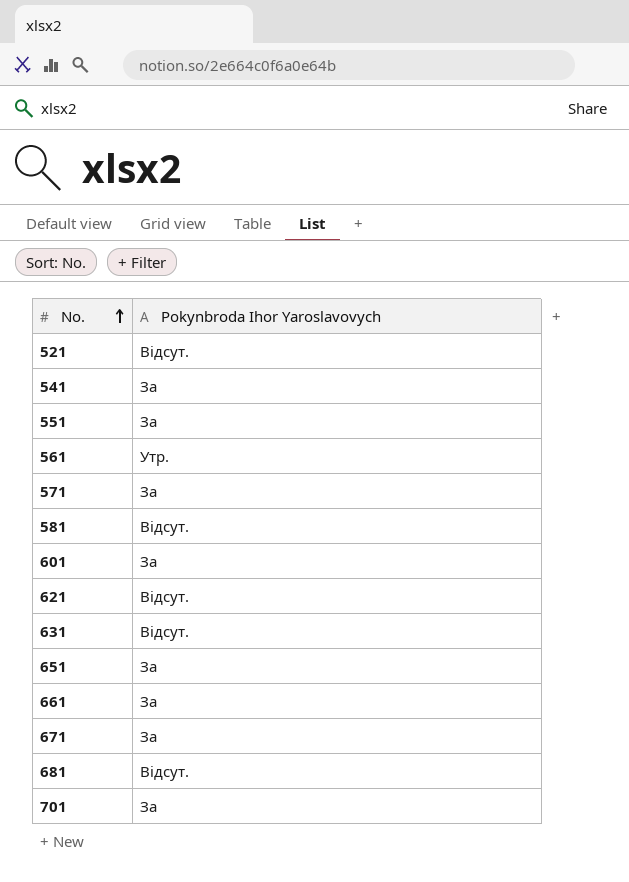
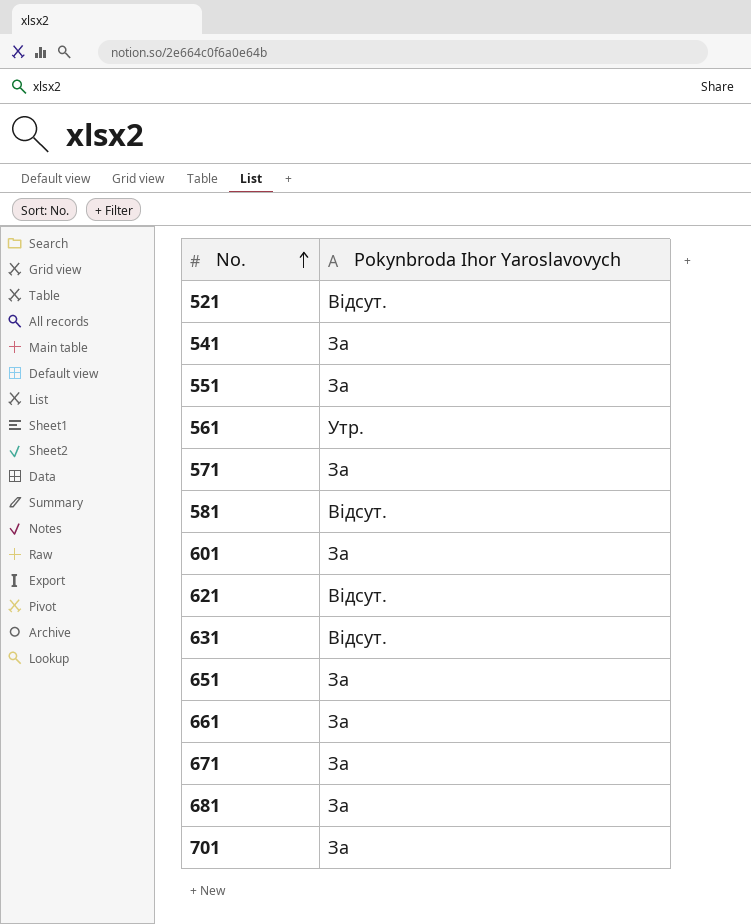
681 | Pokynbroda Ihor Yaroslavovych: Відсут. -> За

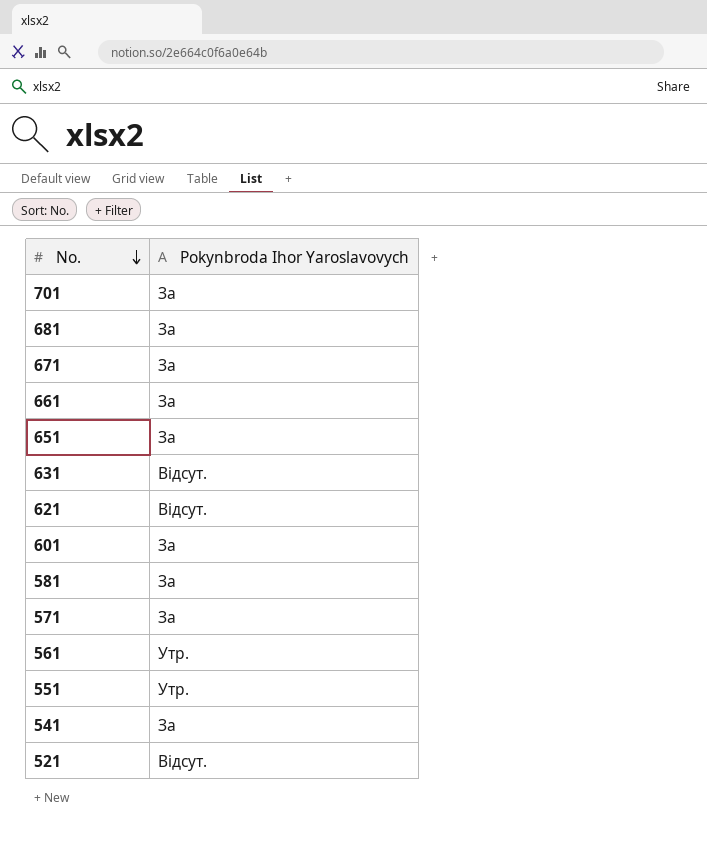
row order: No. ascending -> No. descending
581 | Pokynbroda Ihor Yaroslavovych: Відсут. -> За
551 | Pokynbroda Ihor Yaroslavovych: За -> Утр.

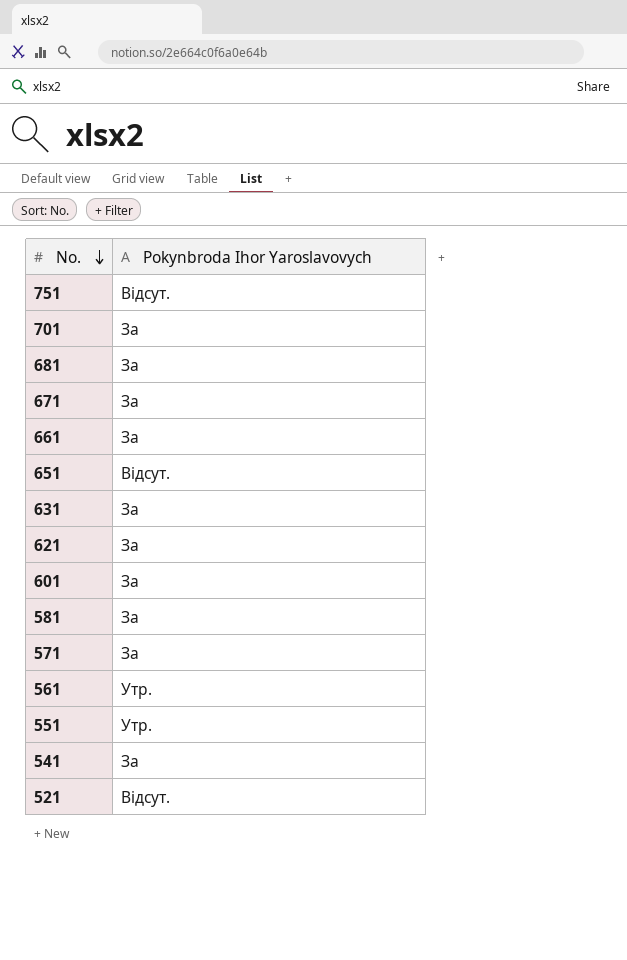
row 751: none -> Відсут.
651 | Pokynbroda Ihor Yaroslavovych: За -> Відсут.
631 | Pokynbroda Ihor Yaroslavovych: Відсут. -> За
621 | Pokynbroda Ihor Yaroslavovych: Відсут. -> За

